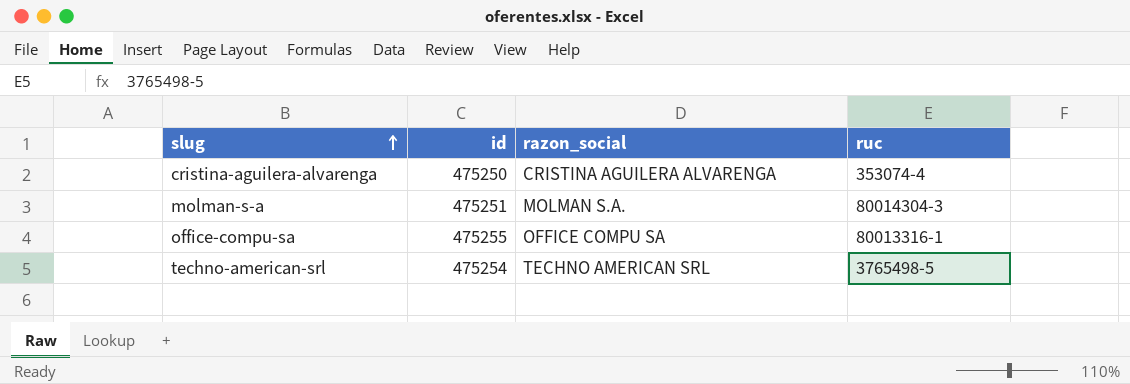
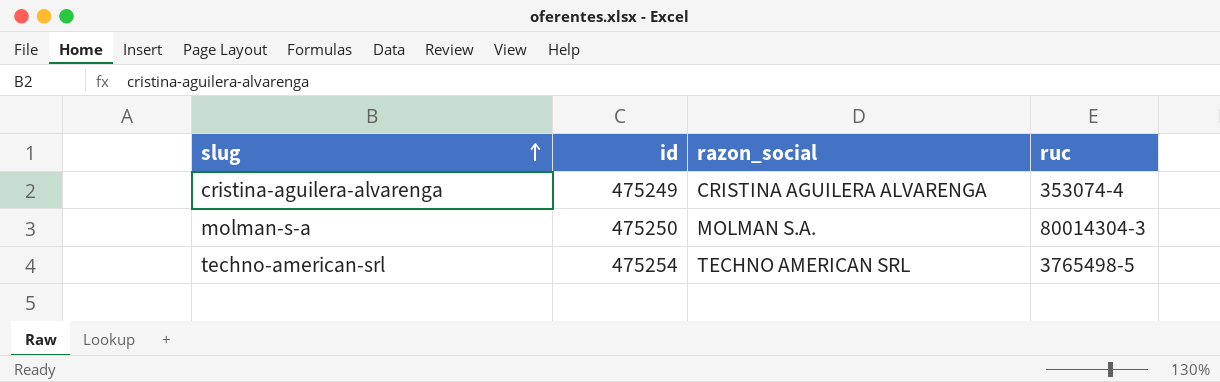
row office-compu-sa: 475255 | OFFICE COMPU SA | 80013316-1 -> none
cristina-aguilera-alvarenga | id: 475250 -> 475249
molman-s-a | id: 475251 -> 475250

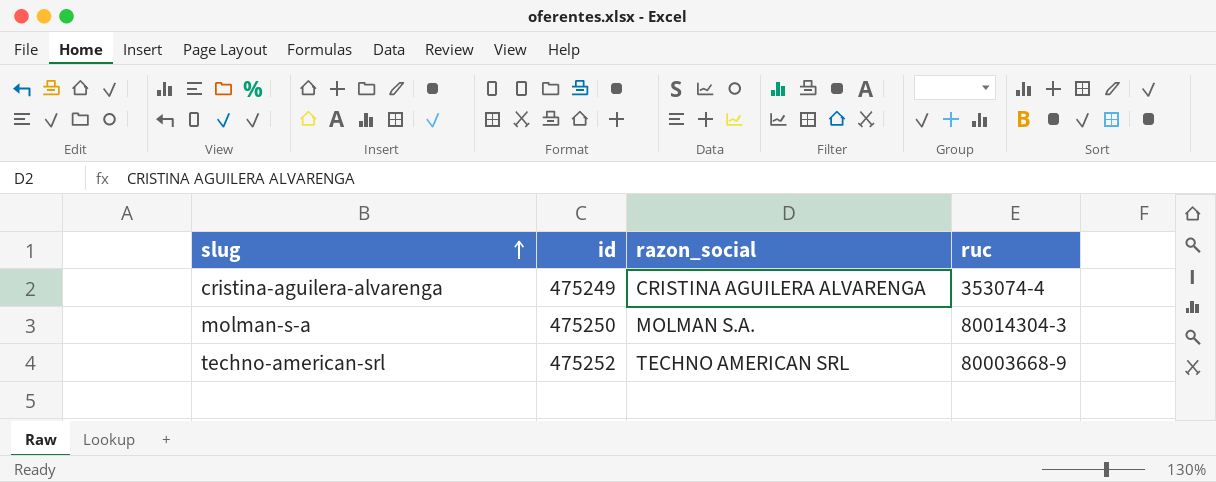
techno-american-srl | id: 475254 -> 475252
techno-american-srl | ruc: 3765498-5 -> 80003668-9

